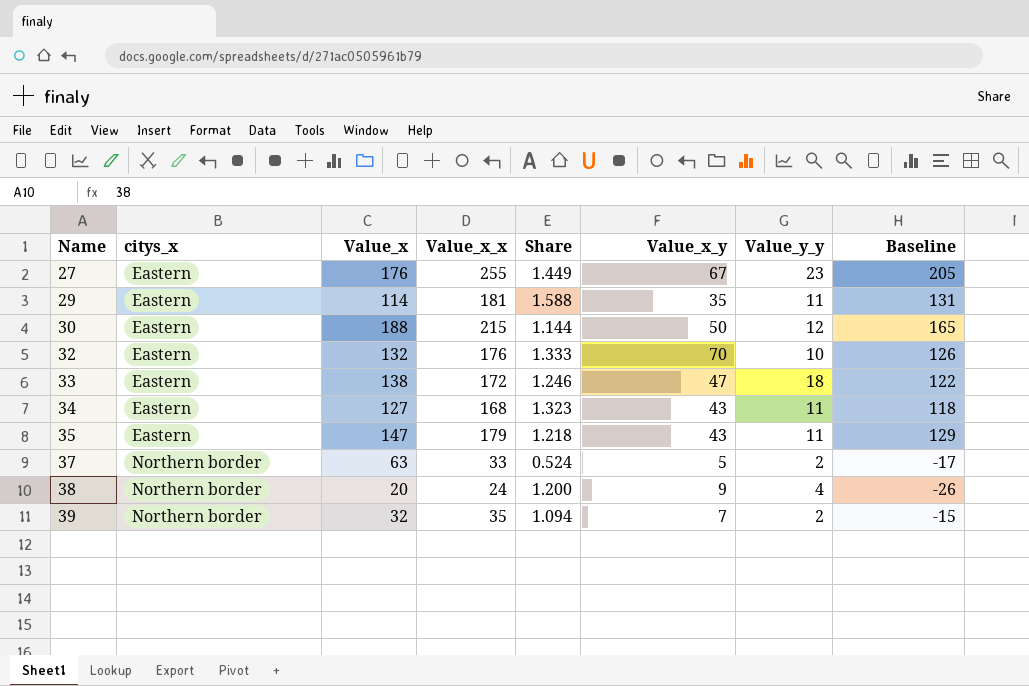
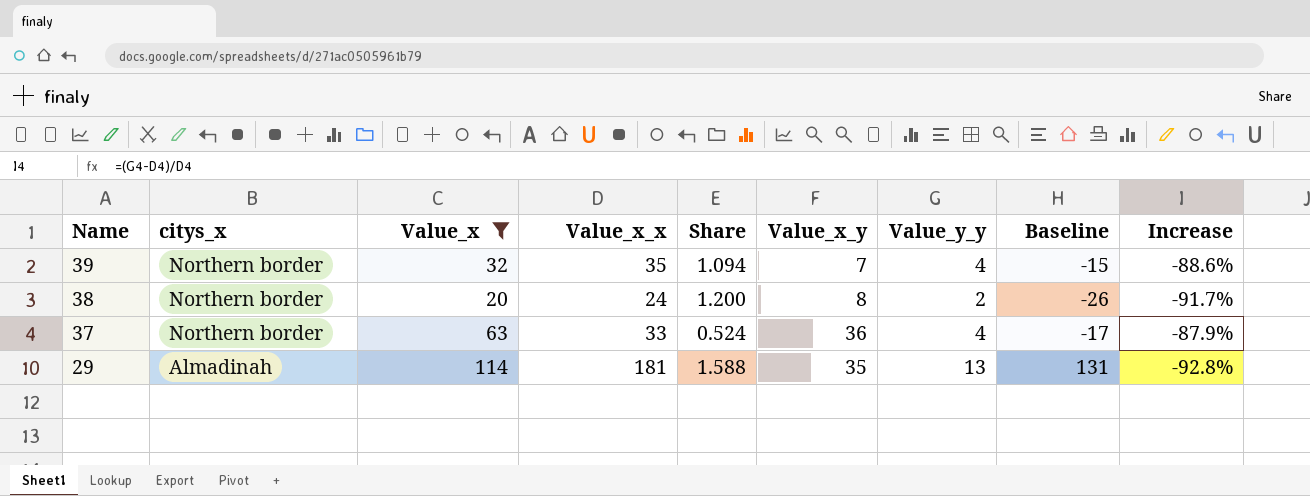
filter: none -> Value_x <= 114
row order: Name ascending -> Name descending
column Increase | formula: none -> ([Value_y_y] - [Value_x_x]) / [Value_x_x]
39 | Value_y_y: 2 -> 4
38 | Value_x_y: 9 -> 8
38 | Value_y_y: 4 -> 2
37 | Value_x_y: 5 -> 36
37 | Value_y_y: 2 -> 4
29 | citys_x: Eastern -> Almadinah
29 | Value_y_y: 11 -> 13

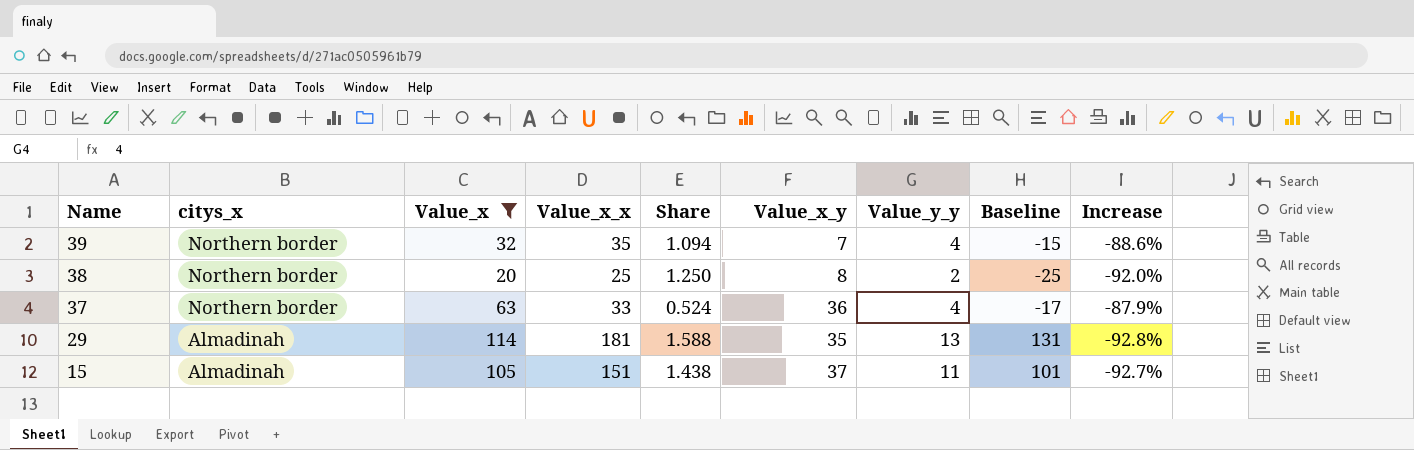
38 | Value_x_x: 24 -> 25
38 | Share: 1.200 -> 1.250
38 | Baseline: -26 -> -25
38 | Increase: -91.7% -> -92.0%
row 15: none -> Almadinah | 105 | 151 | 1.438 | 37 | 11 | 101 | -92.7%

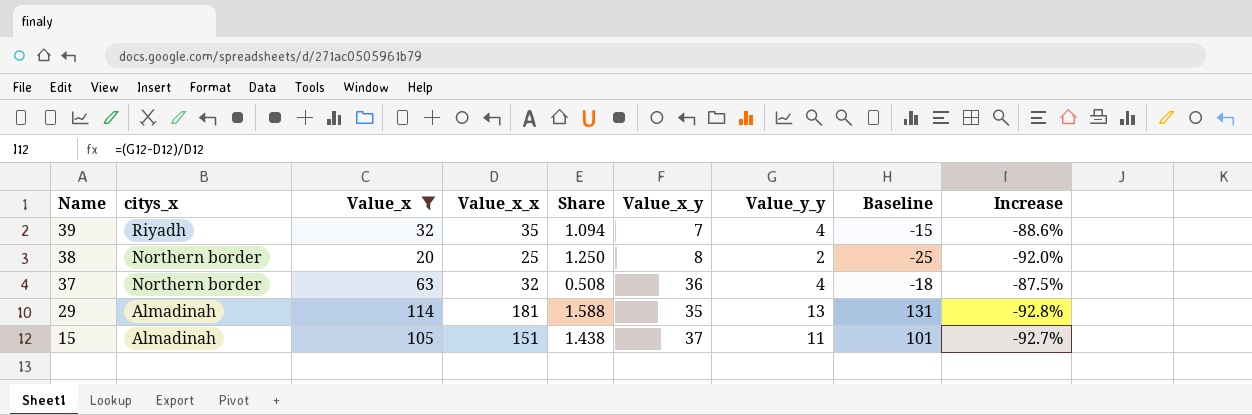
39 | citys_x: Northern border -> Riyadh
37 | Value_x_x: 33 -> 32
37 | Share: 0.524 -> 0.508
37 | Baseline: -17 -> -18
37 | Increase: -87.9% -> -87.5%

